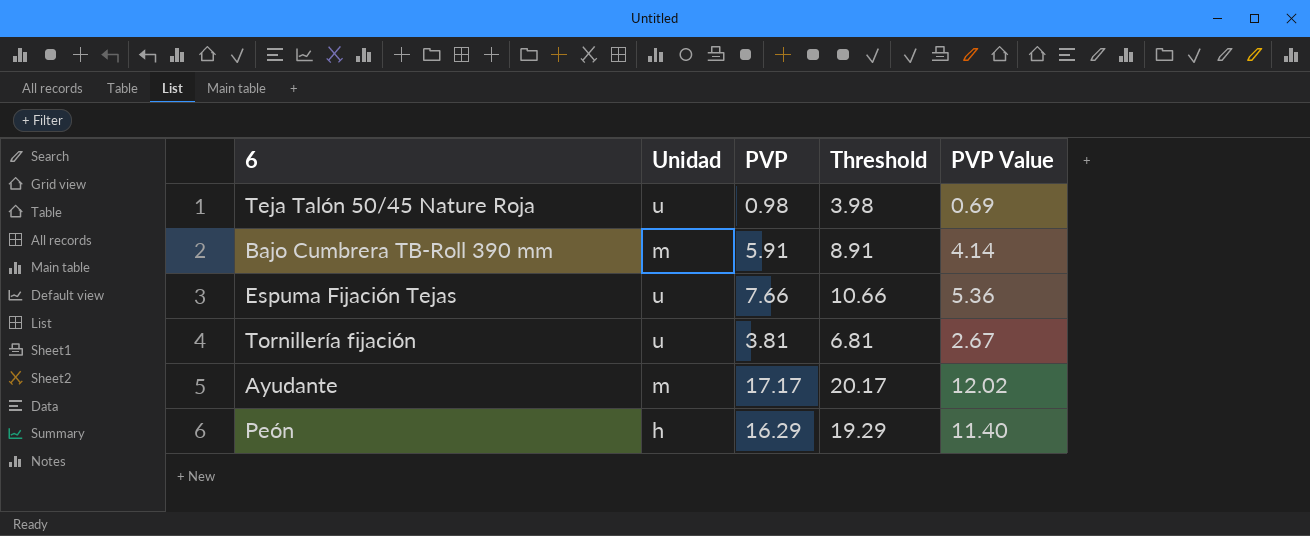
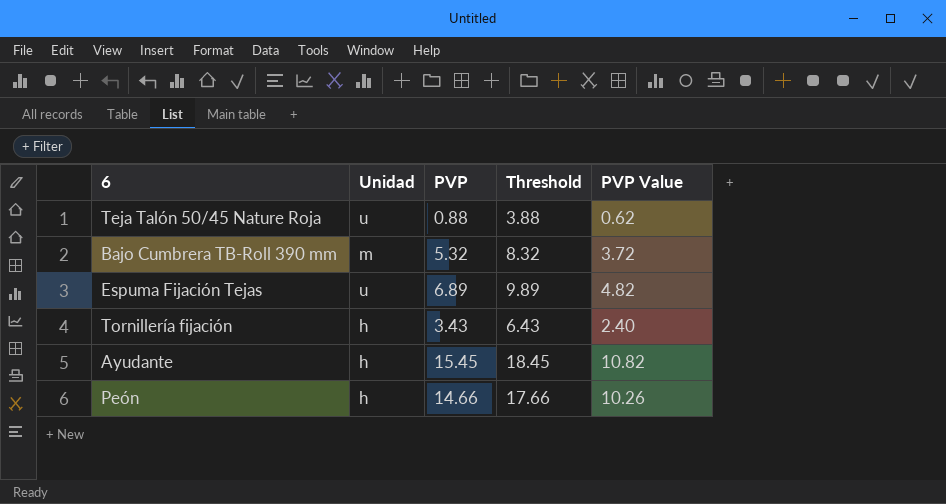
Teja Talón 50/45 Nature Roja | PVP: 0.98 -> 0.88
Teja Talón 50/45 Nature Roja | Threshold: 3.98 -> 3.88
Teja Talón 50/45 Nature Roja | PVP Value: 0.69 -> 0.62
Bajo Cumbrera TB-Roll 390 mm | PVP: 5.91 -> 5.32
Bajo Cumbrera TB-Roll 390 mm | Threshold: 8.91 -> 8.32
Bajo Cumbrera TB-Roll 390 mm | PVP Value: 4.14 -> 3.72
Espuma Fijación Tejas | PVP: 7.66 -> 6.89
Espuma Fijación Tejas | Threshold: 10.66 -> 9.89
Espuma Fijación Tejas | PVP Value: 5.36 -> 4.82
Tornillería fijación | Unidad: u -> h
Tornillería fijación | PVP: 3.81 -> 3.43
Tornillería fijación | Threshold: 6.81 -> 6.43
Tornillería fijación | PVP Value: 2.67 -> 2.40
Ayudante | Unidad: m -> h
Ayudante | PVP: 17.17 -> 15.45
Ayudante | Threshold: 20.17 -> 18.45
Ayudante | PVP Value: 12.02 -> 10.82
Peón | PVP: 16.29 -> 14.66
Peón | Threshold: 19.29 -> 17.66
Peón | PVP Value: 11.40 -> 10.26

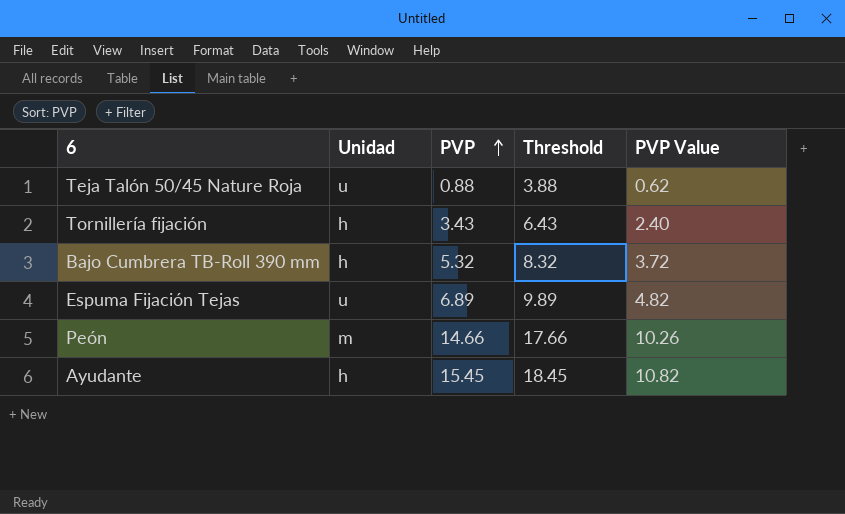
row order: none -> PVP ascending
Bajo Cumbrera TB-Roll 390 mm | Unidad: m -> h
Peón | Unidad: h -> m

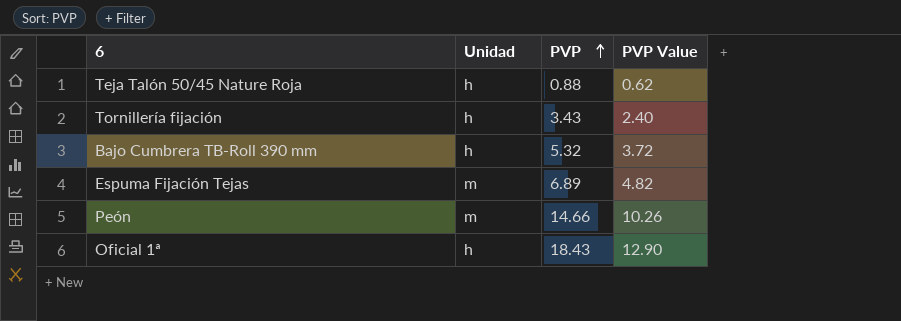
column Threshold | formula: [PVP] + 3 -> none
row Ayudante: h | 15.45 | 18.45 | 10.82 -> none
Teja Talón 50/45 Nature Roja | Unidad: u -> h
Espuma Fijación Tejas | Unidad: u -> m
row Oficial 1ª: none -> h | 18.43 | 12.90

